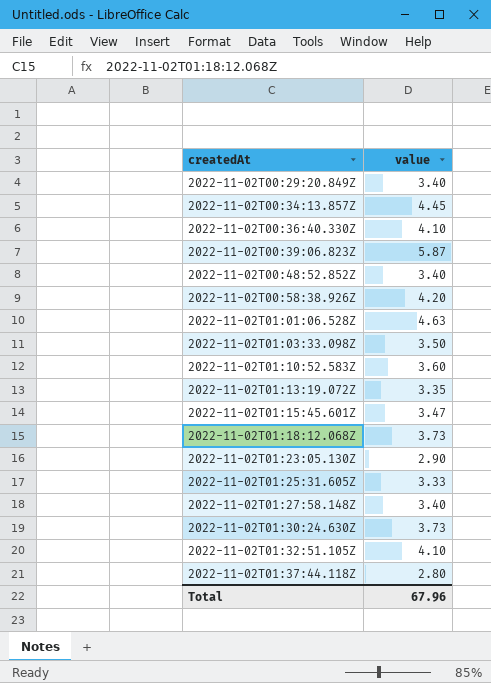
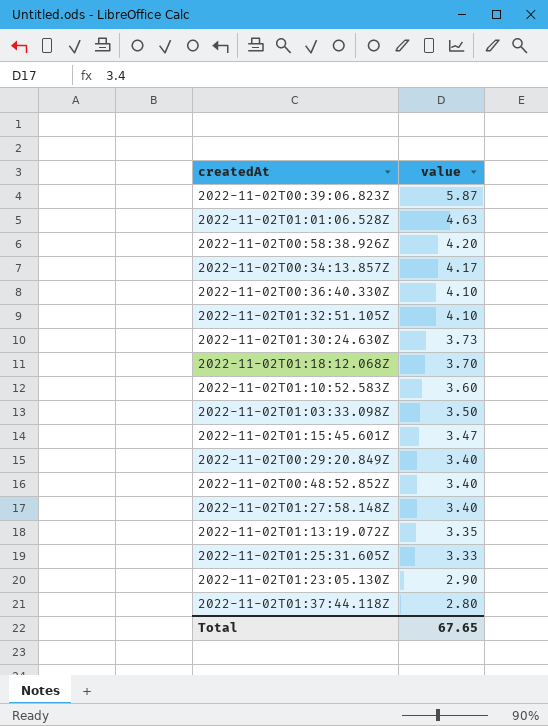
row order: createdAt ascending -> value descending
2022-11-02T00:34:13.857Z | value: 4.45 -> 4.17
2022-11-02T01:18:12.068Z | value: 3.73 -> 3.70
Total | value: 67.96 -> 67.65

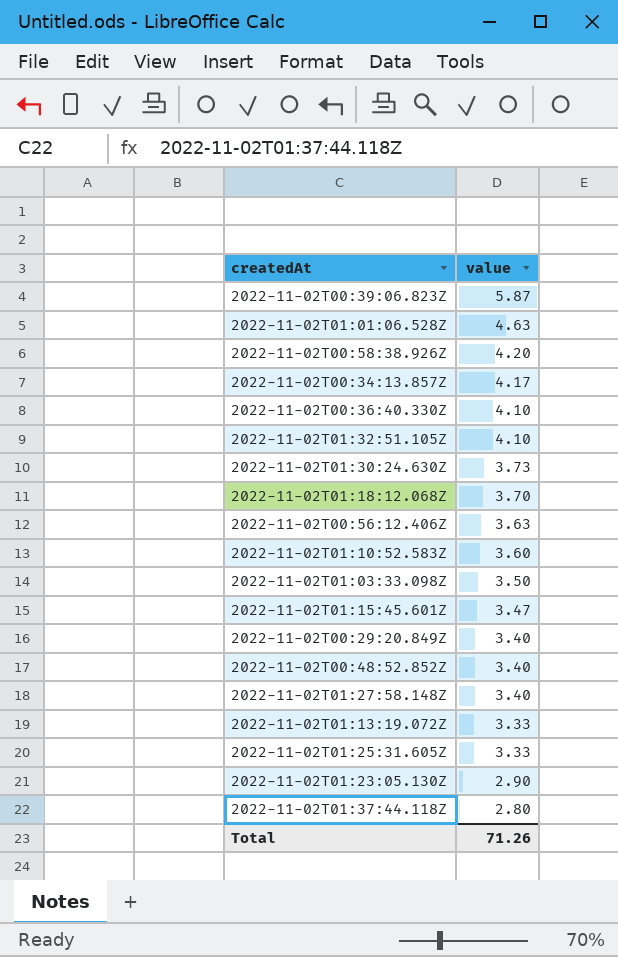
row 2022-11-02T00:56:12.406Z: none -> 3.63
2022-11-02T01:13:19.072Z | value: 3.35 -> 3.33
Total | value: 67.65 -> 71.26

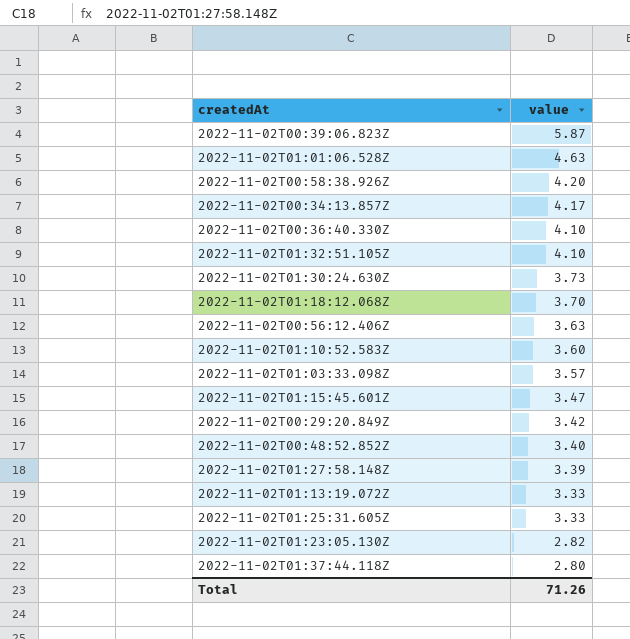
2022-11-02T01:03:33.098Z | value: 3.50 -> 3.57
2022-11-02T00:29:20.849Z | value: 3.40 -> 3.42
2022-11-02T01:27:58.148Z | value: 3.40 -> 3.39
2022-11-02T01:23:05.130Z | value: 2.90 -> 2.82

